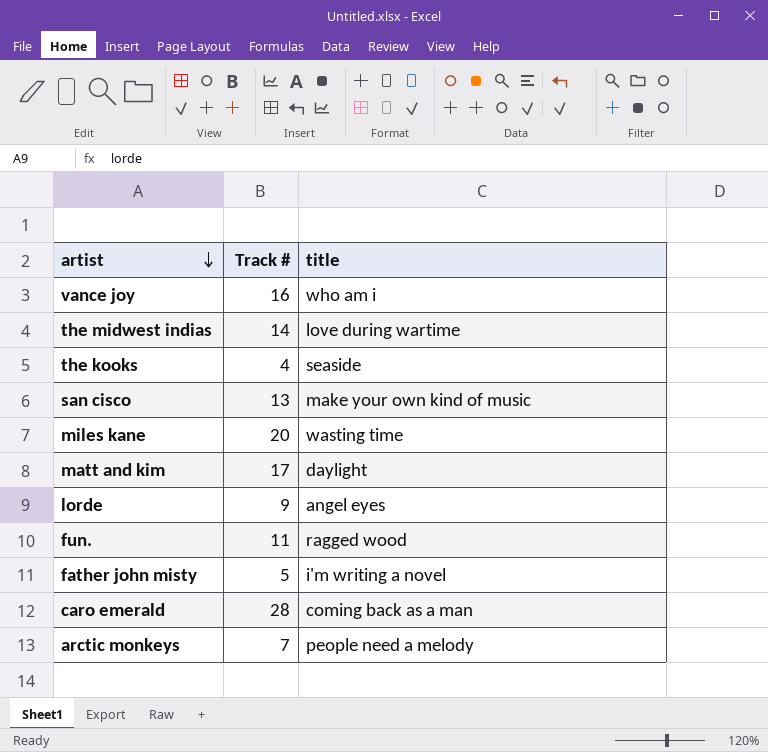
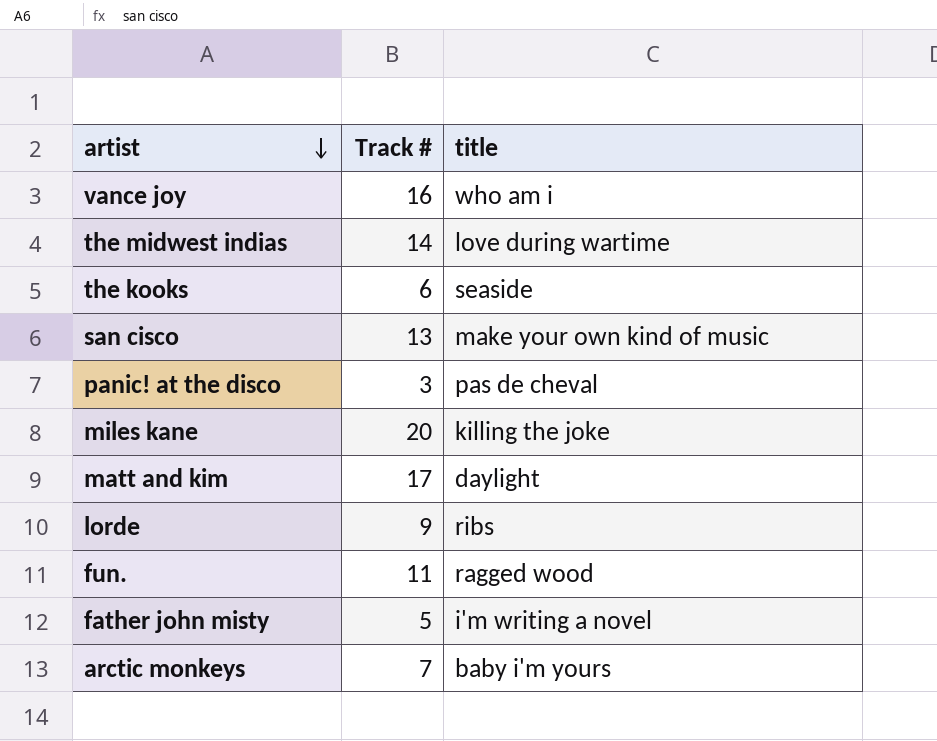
row caro emerald: 28 | coming back as a man -> none
the kooks | Track #: 4 -> 6
row panic! at the disco: none -> 3 | pas de cheval
miles kane | title: wasting time -> killing the joke
lorde | title: angel eyes -> ribs
arctic monkeys | title: people need a melody -> baby i'm yours

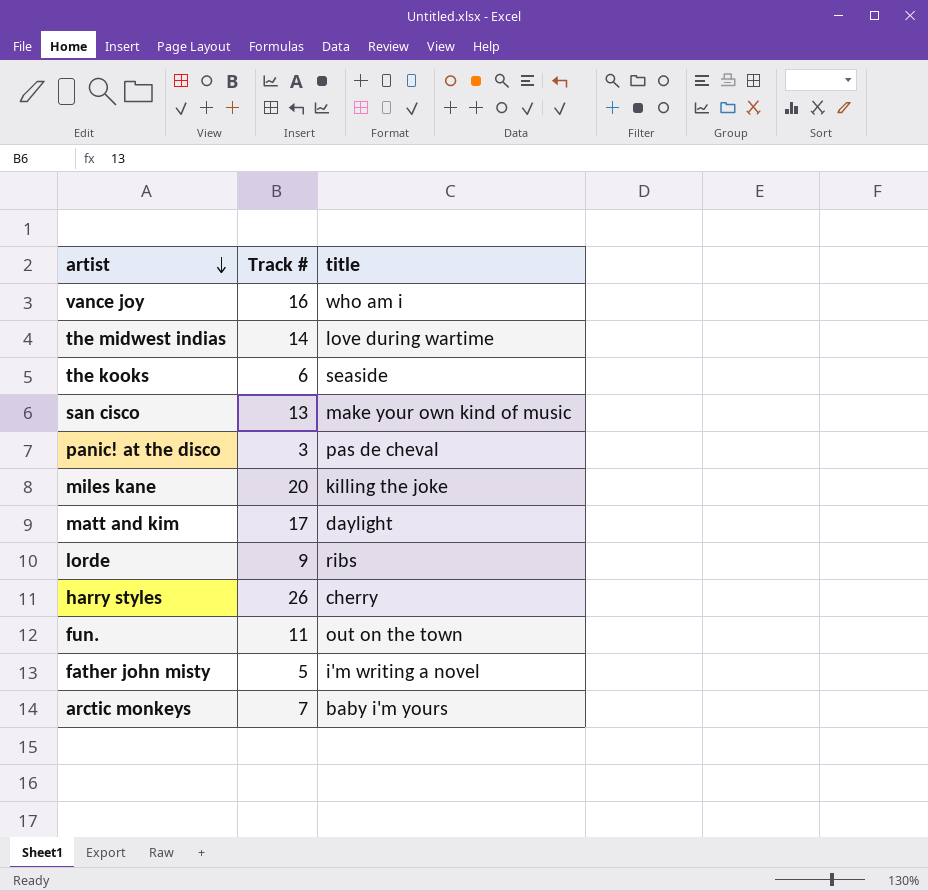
row harry styles: none -> 26 | cherry
fun. | title: ragged wood -> out on the town

